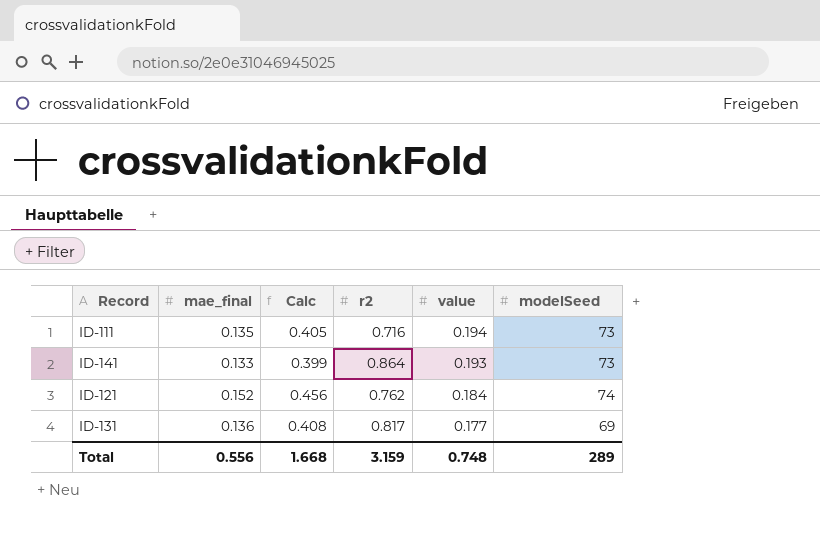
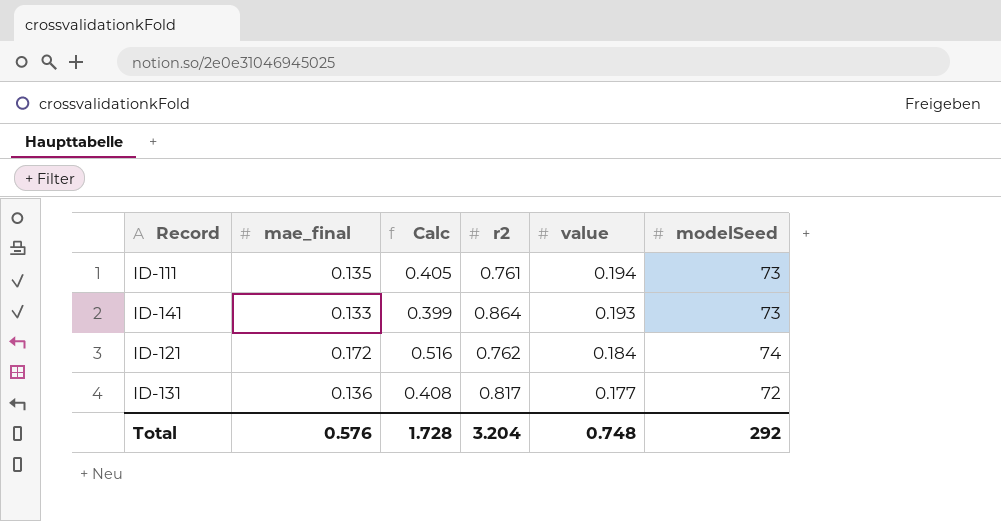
ID-111 | r2: 0.716 -> 0.761
ID-121 | mae_final: 0.152 -> 0.172
ID-121 | Calc: 0.456 -> 0.516
ID-131 | modelSeed: 69 -> 72
Total | mae_final: 0.556 -> 0.576
Total | Calc: 1.668 -> 1.728
Total | r2: 3.159 -> 3.204
Total | modelSeed: 289 -> 292

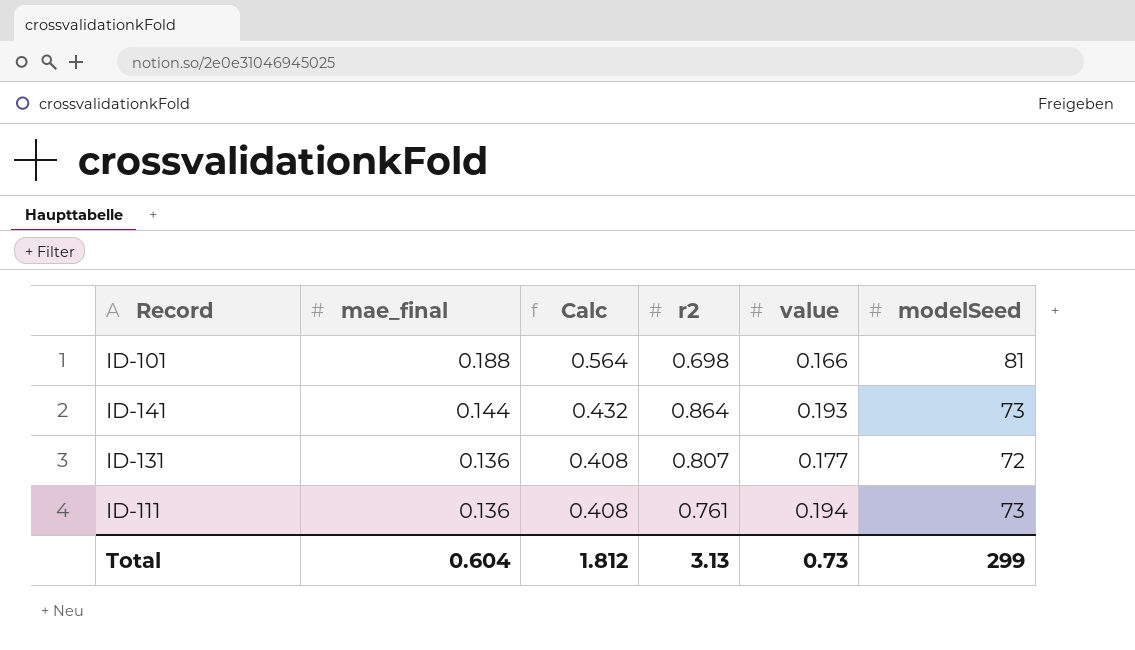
row order: value descending -> mae_final descending
row ID-121: 0.172 | 0.516 | 0.762 | 0.184 | 74 -> none
row ID-101: none -> 0.188 | 0.564 | 0.698 | 0.166 | 81
ID-141 | mae_final: 0.133 -> 0.144
ID-141 | Calc: 0.399 -> 0.432
ID-131 | r2: 0.817 -> 0.807
ID-111 | mae_final: 0.135 -> 0.136
ID-111 | Calc: 0.405 -> 0.408
Total | mae_final: 0.576 -> 0.604
Total | Calc: 1.728 -> 1.812
Total | r2: 3.204 -> 3.13
Total | value: 0.748 -> 0.73
Total | modelSeed: 292 -> 299

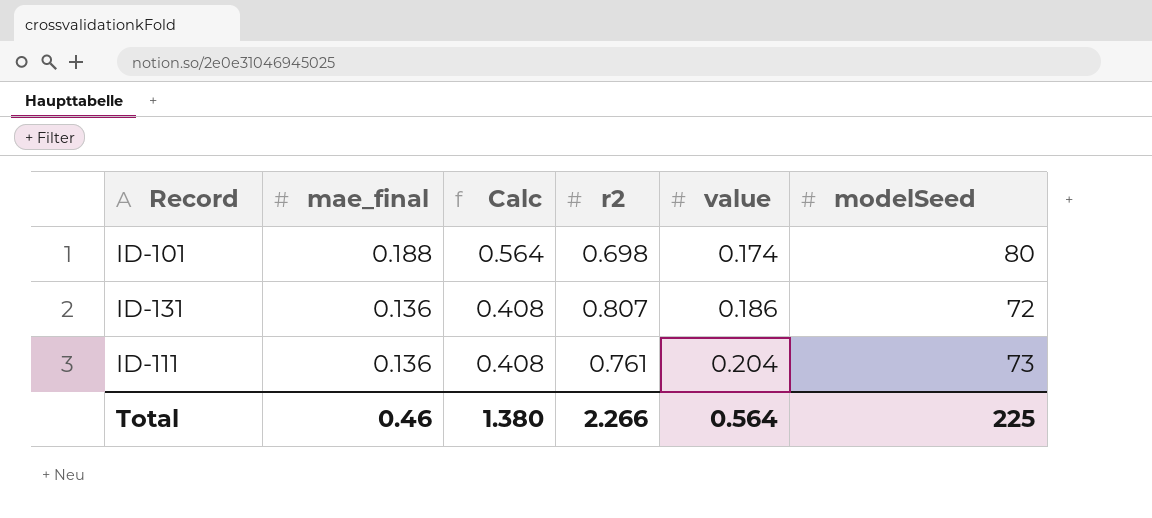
row ID-141: 0.144 | 0.432 | 0.864 | 0.193 | 73 -> none
ID-101 | value: 0.166 -> 0.174
ID-101 | modelSeed: 81 -> 80
ID-131 | value: 0.177 -> 0.186
ID-111 | value: 0.194 -> 0.204
Total | mae_final: 0.604 -> 0.46
Total | Calc: 1.812 -> 1.380
Total | r2: 3.13 -> 2.266
Total | value: 0.73 -> 0.564
Total | modelSeed: 299 -> 225

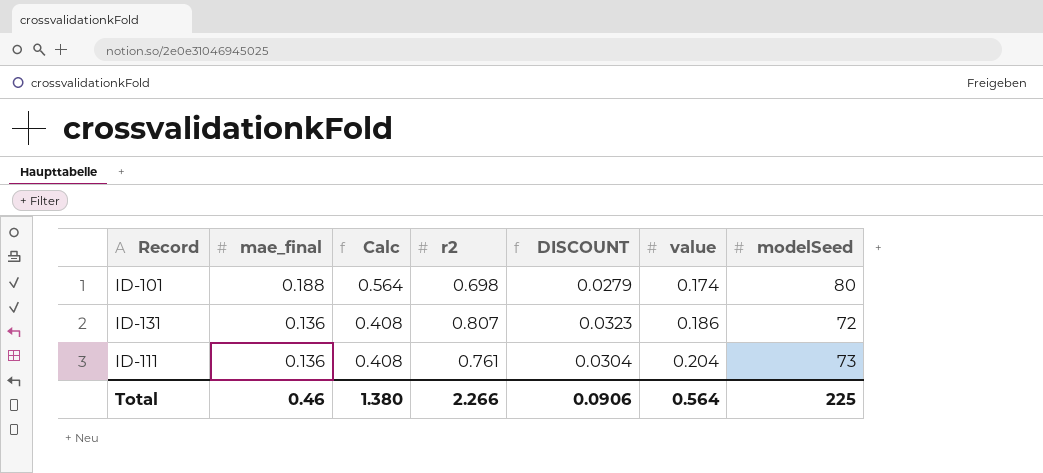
column DISCOUNT | formula: none -> [r2] * 0.04

